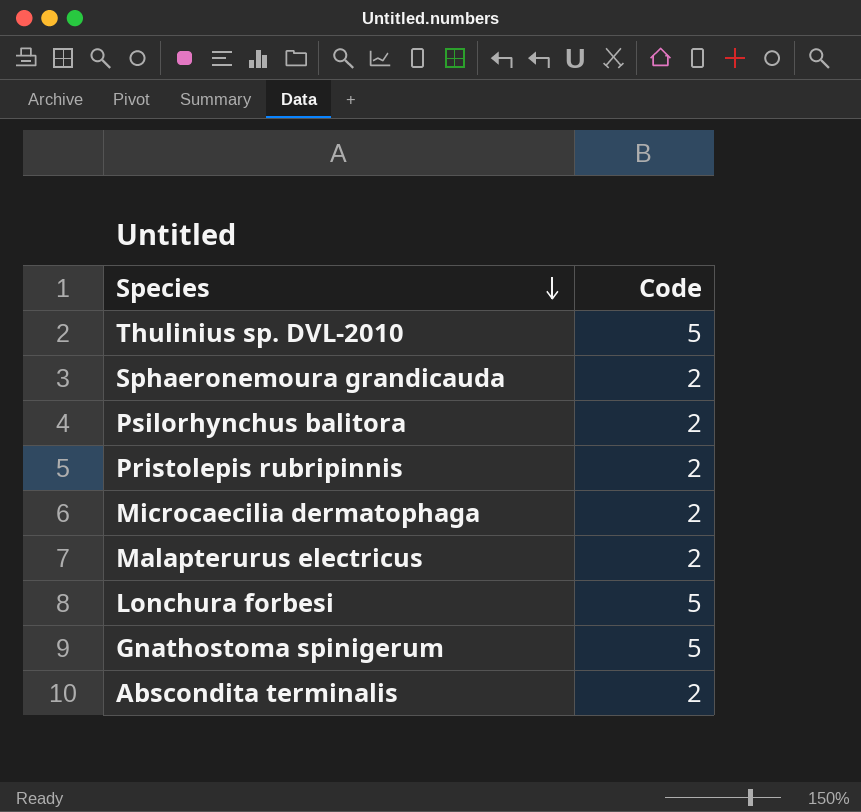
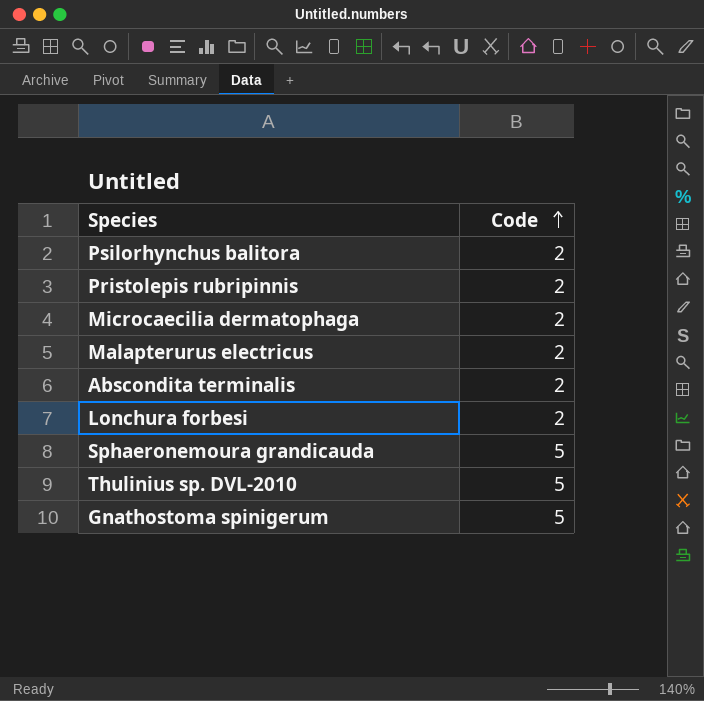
row order: Species descending -> Code ascending
Lonchura forbesi | Code: 5 -> 2
Sphaeronemoura grandicauda | Code: 2 -> 5

